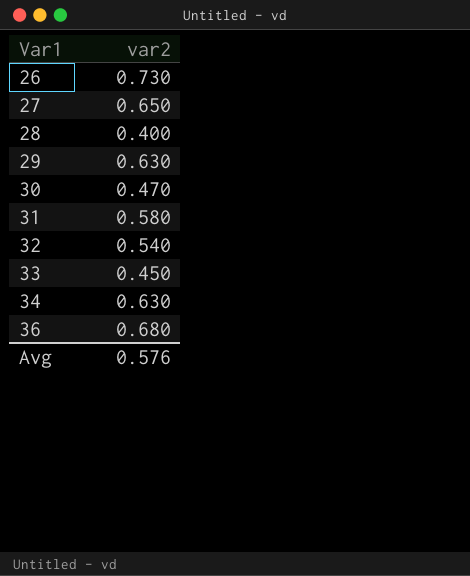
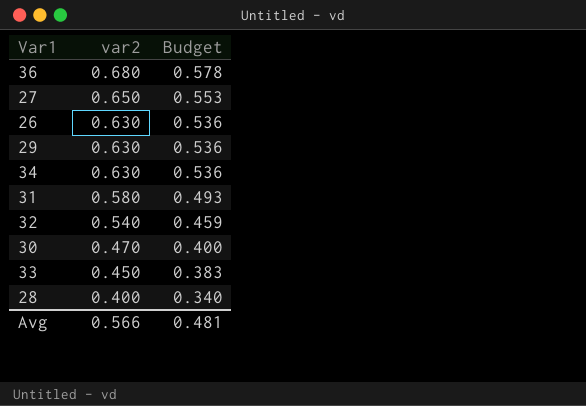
row order: Var1 ascending -> var2 descending
column Budget | formula: none -> [var2] * 0.85
26 | var2: 0.730 -> 0.630
Avg | var2: 0.576 -> 0.566

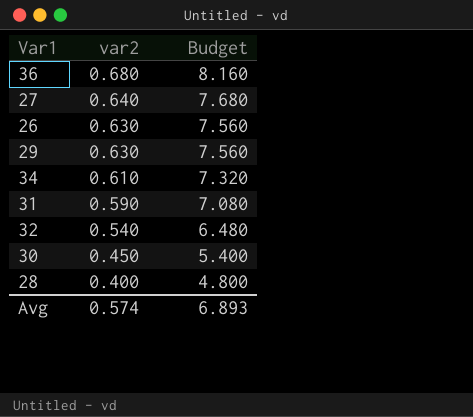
column Budget | formula: [var2] * 0.85 -> [var2] * 12
row 33: 0.450 | 0.383 -> none
27 | var2: 0.650 -> 0.640
34 | var2: 0.630 -> 0.610
31 | var2: 0.580 -> 0.590
30 | var2: 0.470 -> 0.450
Avg | var2: 0.566 -> 0.574
Avg | Budget: 0.481 -> 6.893

